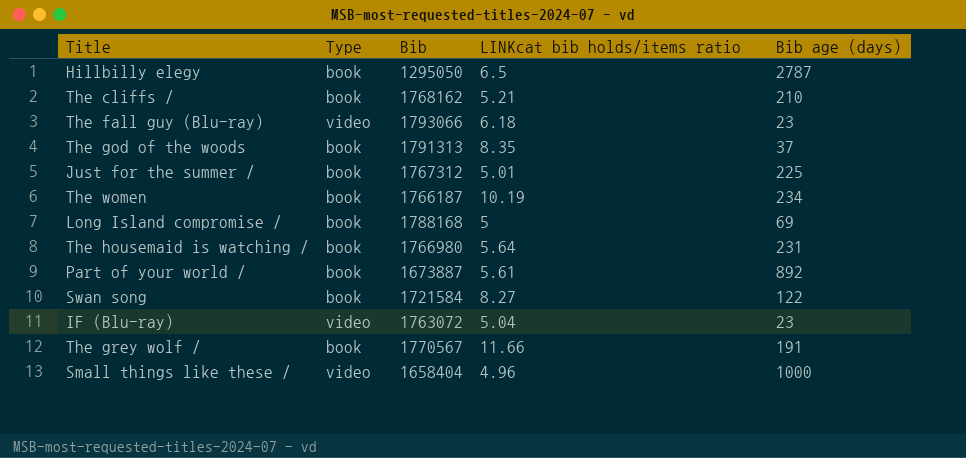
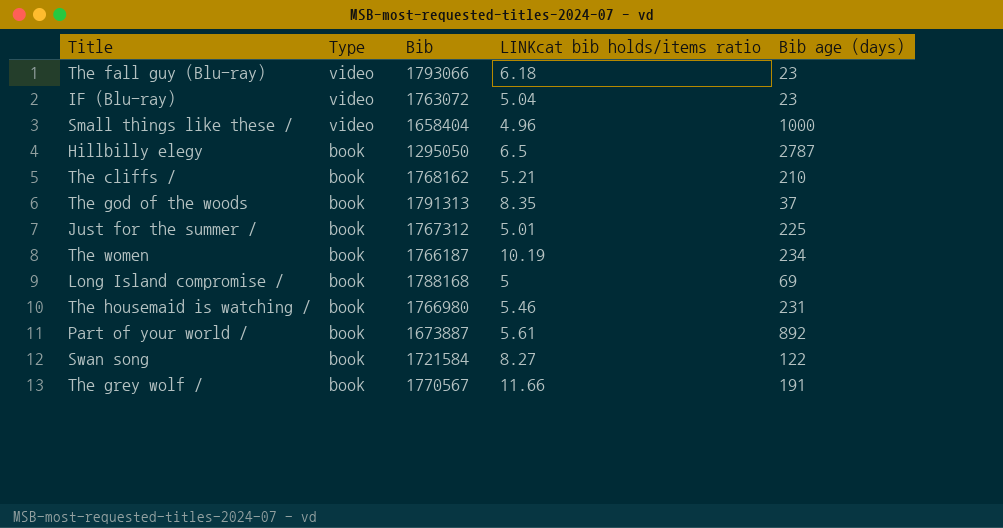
row order: none -> Type descending
The housemaid is watching / | LINKcat bib holds/items ratio: 5.64 -> 5.46

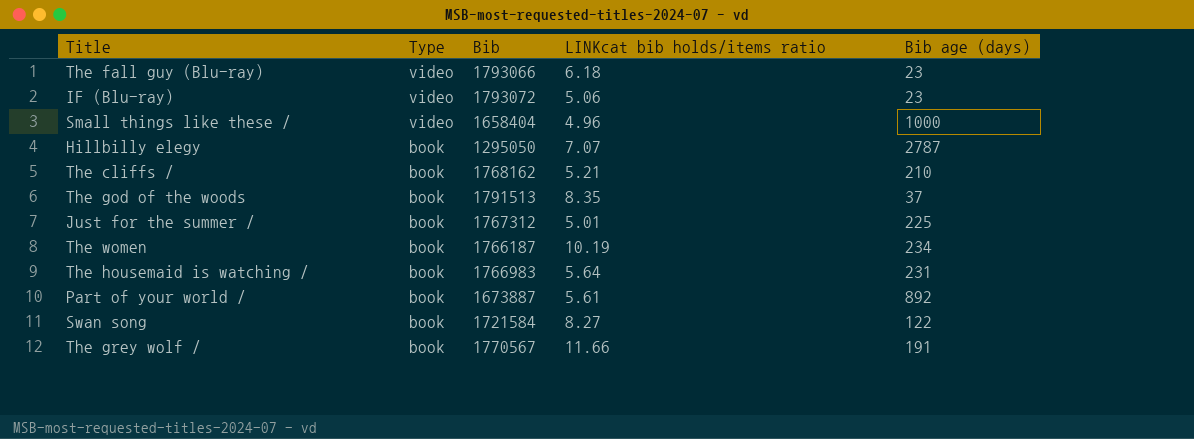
row Long Island compromise /: book | 1788168 | 5 | 69 -> none
IF (Blu-ray) | Bib: 1763072 -> 1793072
IF (Blu-ray) | LINKcat bib holds/items ratio: 5.04 -> 5.06
Hillbilly elegy | LINKcat bib holds/items ratio: 6.5 -> 7.07
The god of the woods | Bib: 1791313 -> 1791513
The housemaid is watching / | Bib: 1766980 -> 1766983
The housemaid is watching / | LINKcat bib holds/items ratio: 5.46 -> 5.64

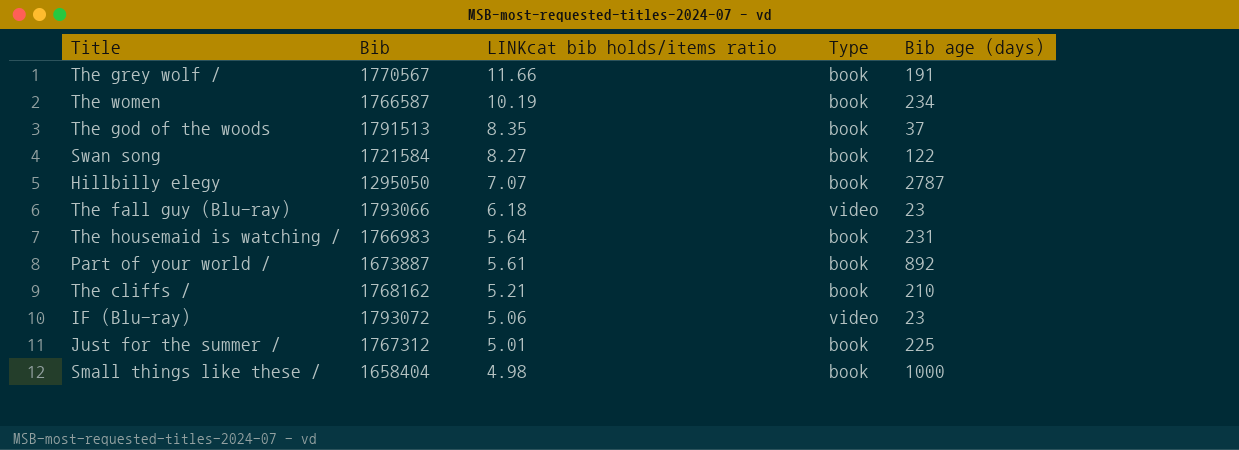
row order: Type descending -> LINKcat bib holds/items ratio descending
column Type | position: 2 -> 4
The women | Bib: 1766187 -> 1766587
Small things like these / | LINKcat bib holds/items ratio: 4.96 -> 4.98
Small things like these / | Type: video -> book

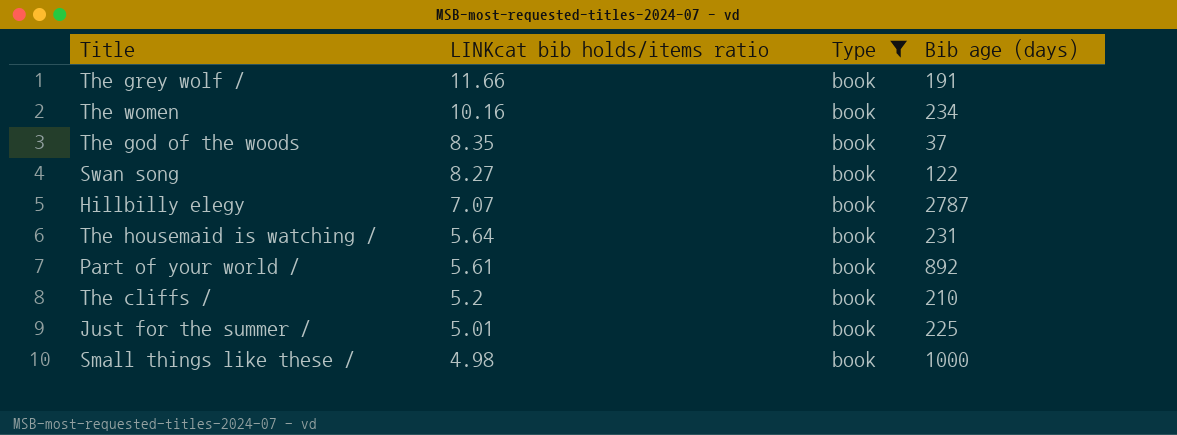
filter: none -> Type = book
column Bib | position: 2 -> none
The women | LINKcat bib holds/items ratio: 10.19 -> 10.16
The cliffs / | LINKcat bib holds/items ratio: 5.21 -> 5.2

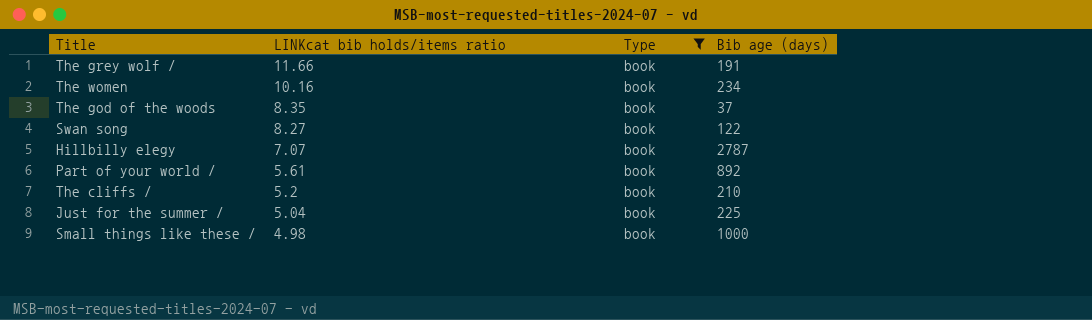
row The housemaid is watching /: 5.64 | book | 231 -> none
Just for the summer / | LINKcat bib holds/items ratio: 5.01 -> 5.04

